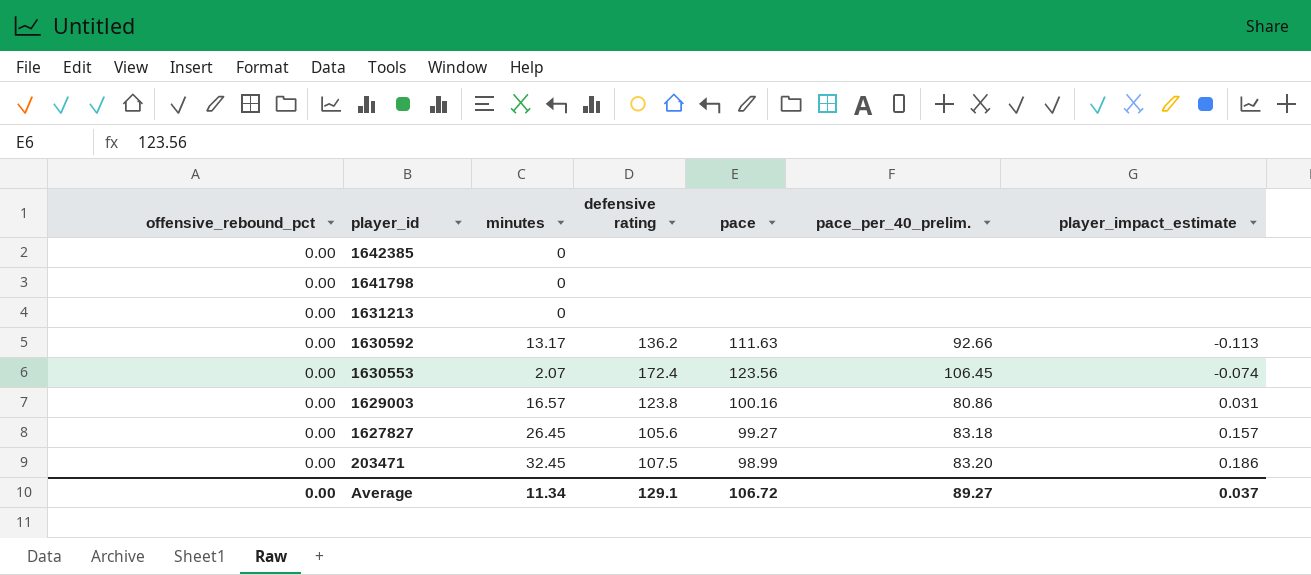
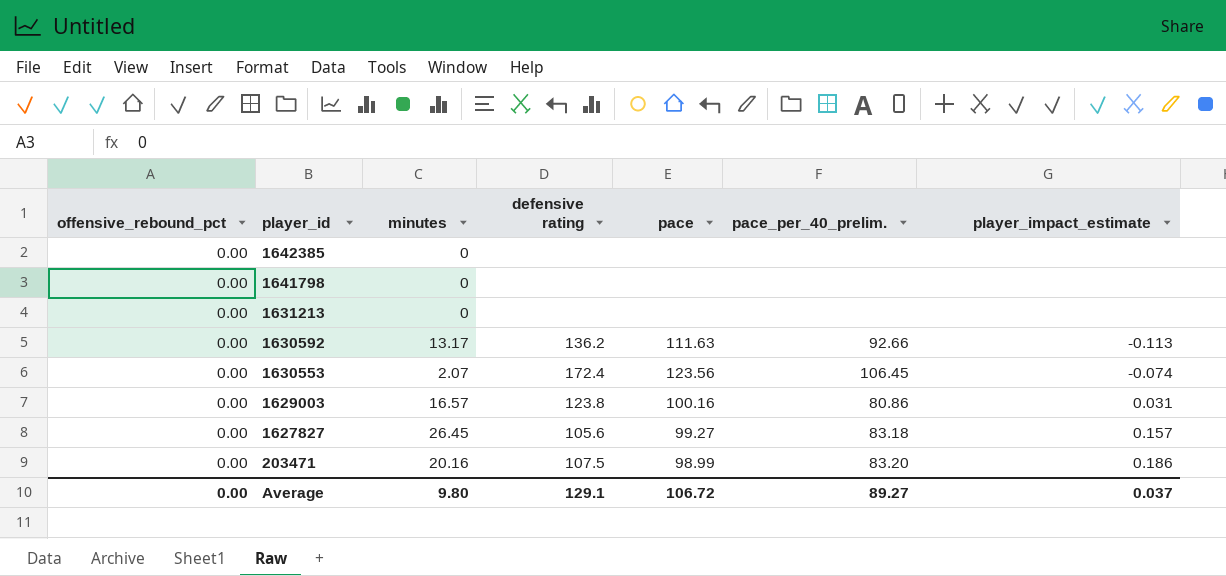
203471 | minutes: 32.45 -> 20.16
Average | minutes: 11.34 -> 9.80

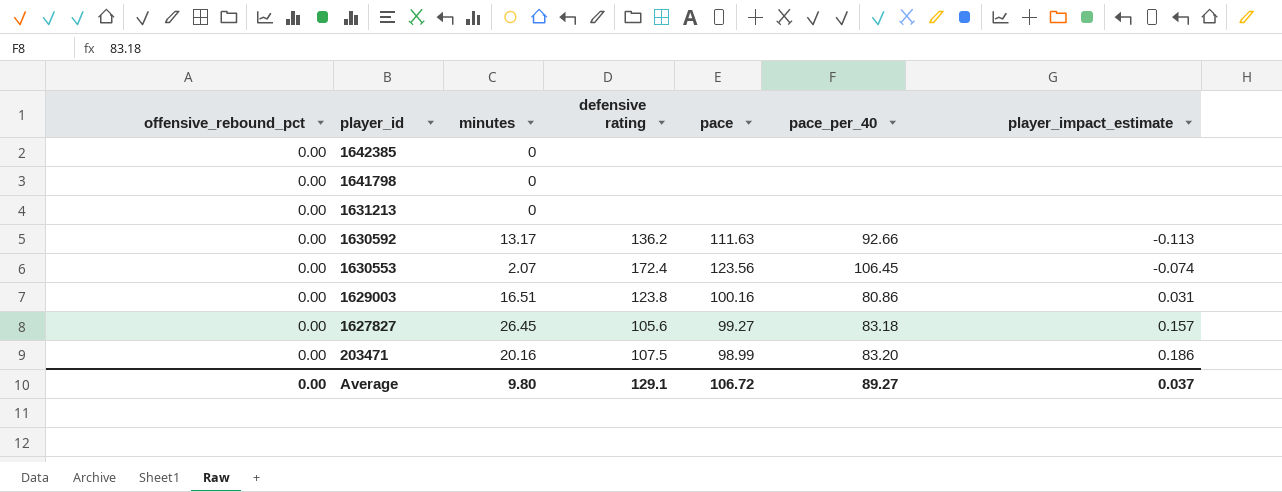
column name: pace_per_40_prelim. -> pace_per_40
1629003 | minutes: 16.57 -> 16.51

